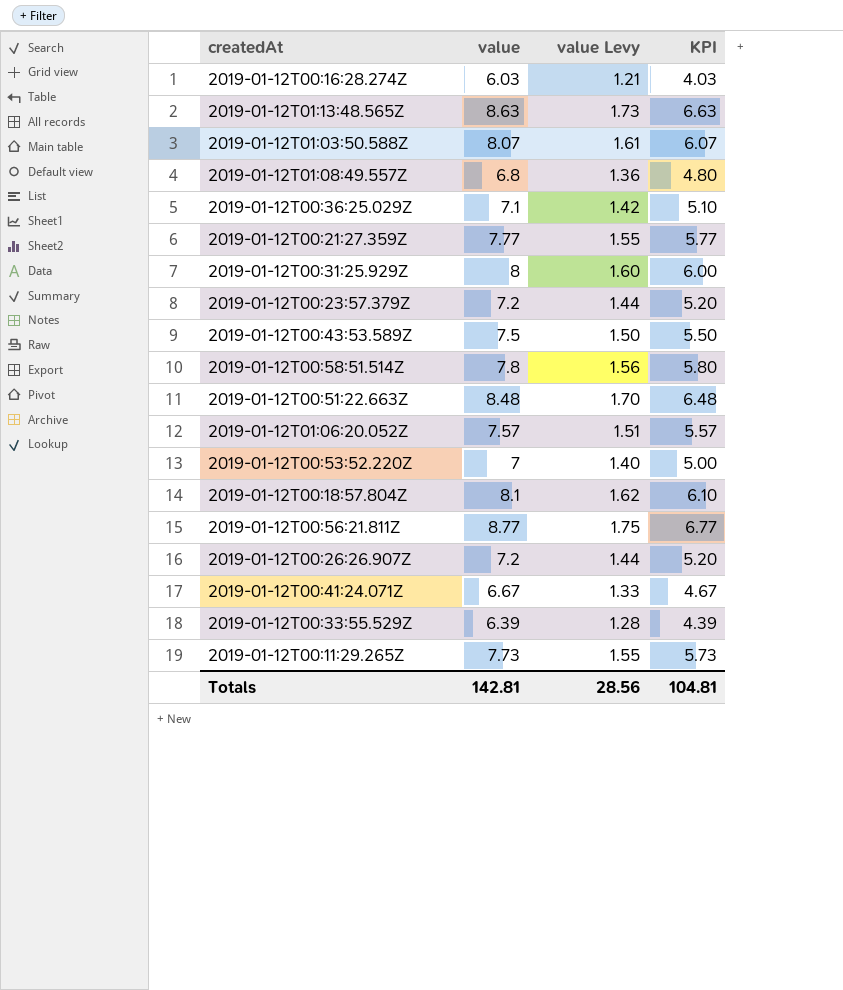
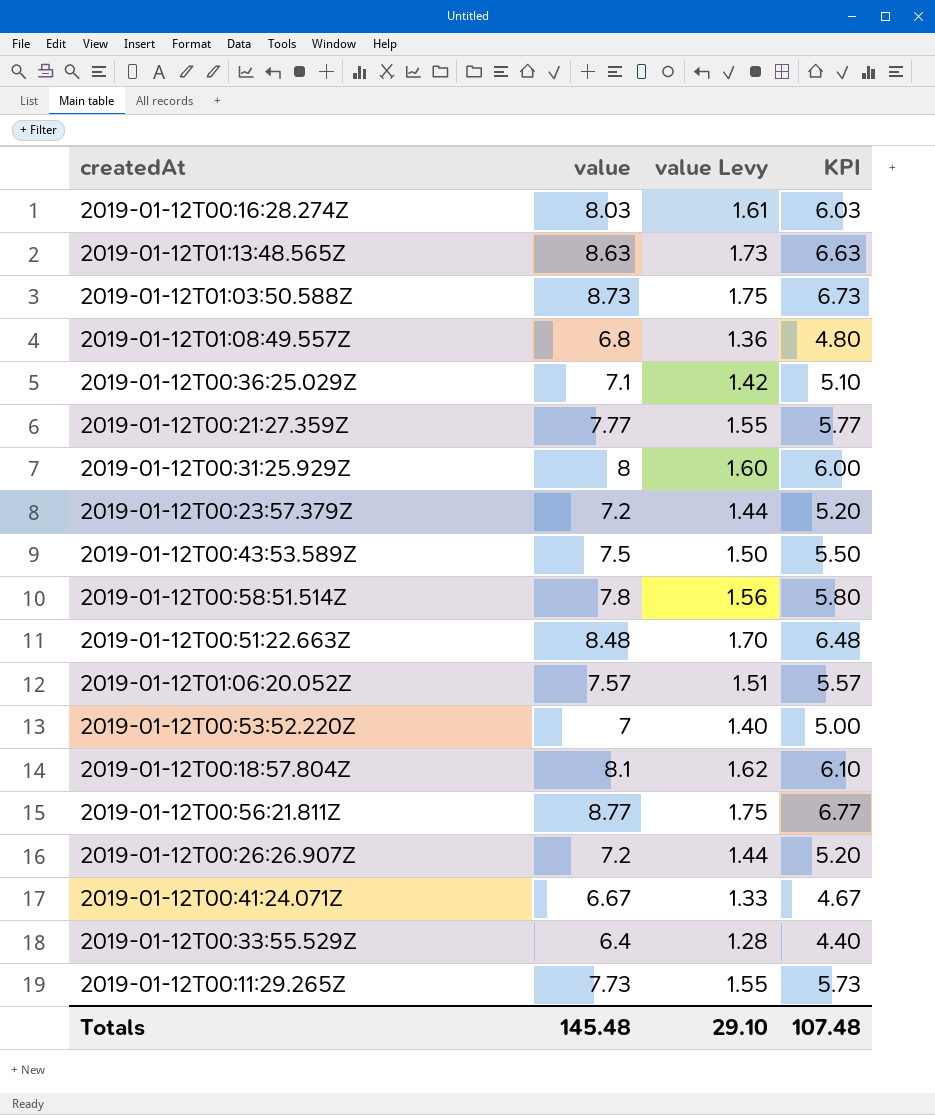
2019-01-12T00:16:28.274Z | value: 6.03 -> 8.03
2019-01-12T00:16:28.274Z | value Levy: 1.21 -> 1.61
2019-01-12T00:16:28.274Z | KPI: 4.03 -> 6.03
2019-01-12T01:03:50.588Z | value: 8.07 -> 8.73
2019-01-12T01:03:50.588Z | value Levy: 1.61 -> 1.75
2019-01-12T01:03:50.588Z | KPI: 6.07 -> 6.73
2019-01-12T00:33:55.529Z | value: 6.39 -> 6.4
2019-01-12T00:33:55.529Z | KPI: 4.39 -> 4.40
Totals | value: 142.81 -> 145.48
Totals | value Levy: 28.56 -> 29.10
Totals | KPI: 104.81 -> 107.48

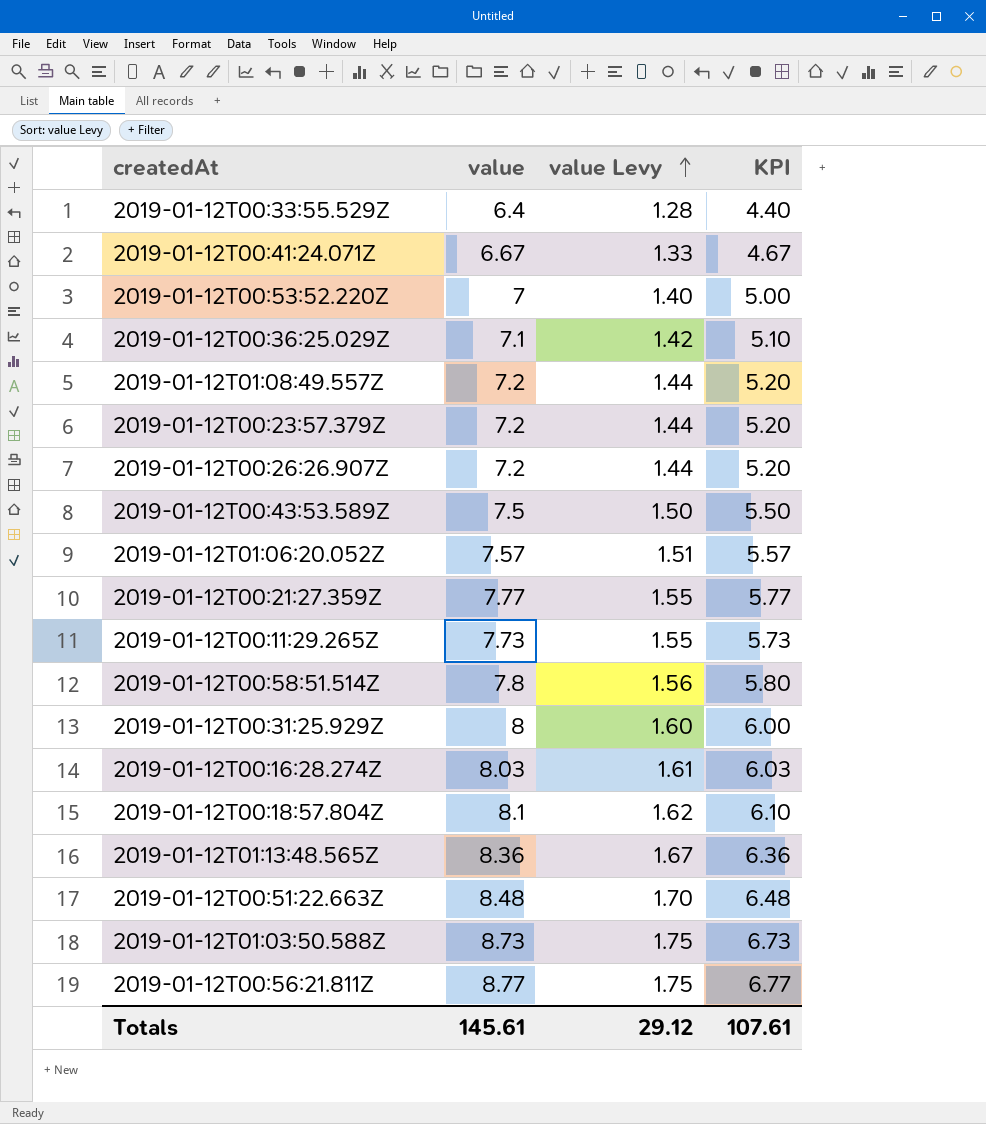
row order: none -> value Levy ascending
2019-01-12T01:08:49.557Z | value: 6.8 -> 7.2
2019-01-12T01:08:49.557Z | value Levy: 1.36 -> 1.44
2019-01-12T01:08:49.557Z | KPI: 4.80 -> 5.20
2019-01-12T01:13:48.565Z | value: 8.63 -> 8.36
2019-01-12T01:13:48.565Z | value Levy: 1.73 -> 1.67
2019-01-12T01:13:48.565Z | KPI: 6.63 -> 6.36
Totals | value: 145.48 -> 145.61
Totals | value Levy: 29.10 -> 29.12
Totals | KPI: 107.48 -> 107.61

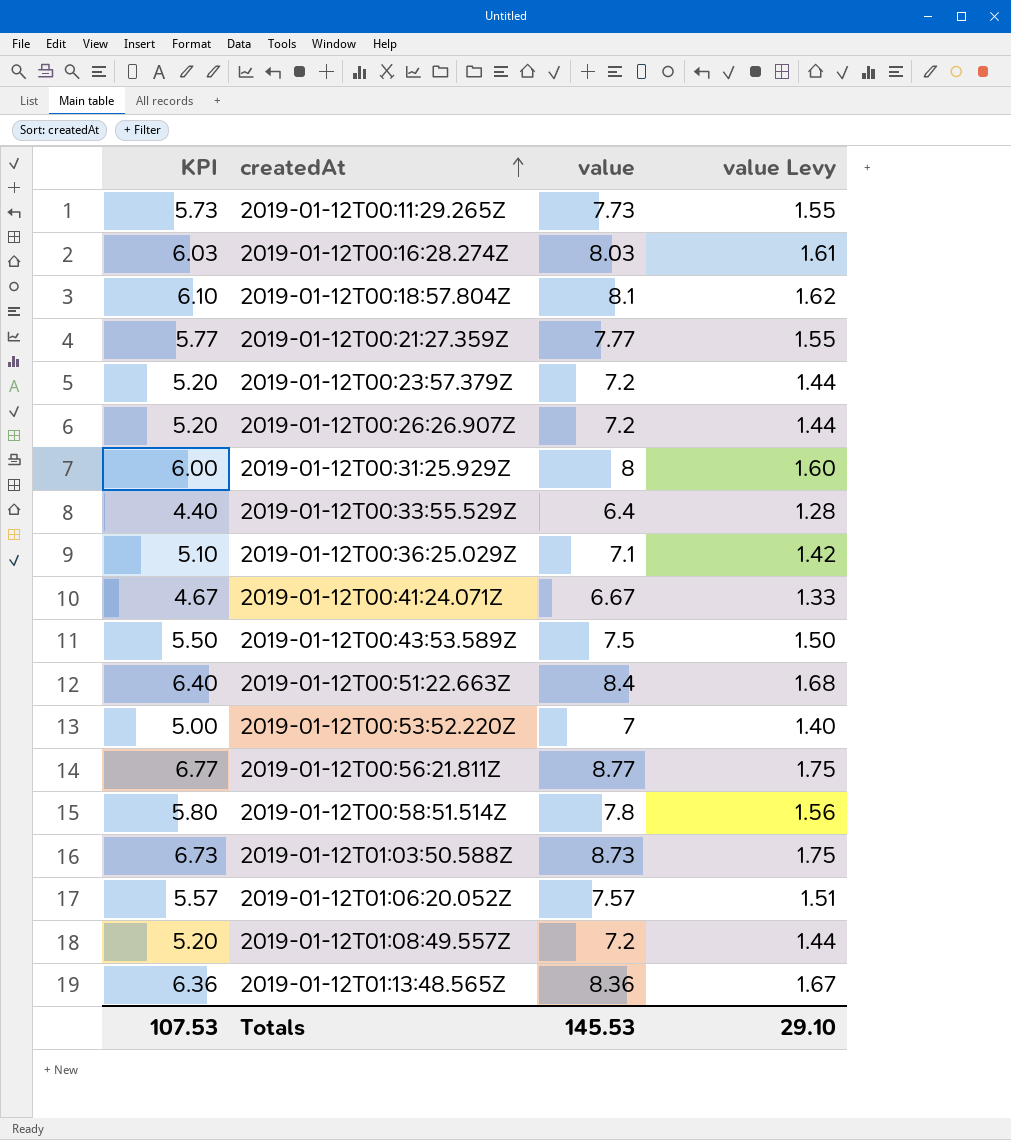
row order: value Levy ascending -> createdAt ascending
column KPI | position: 4 -> 1
2019-01-12T00:51:22.663Z | KPI: 6.48 -> 6.40
2019-01-12T00:51:22.663Z | value: 8.48 -> 8.4
2019-01-12T00:51:22.663Z | value Levy: 1.70 -> 1.68
Totals | KPI: 107.61 -> 107.53
Totals | value: 145.61 -> 145.53
Totals | value Levy: 29.12 -> 29.10

